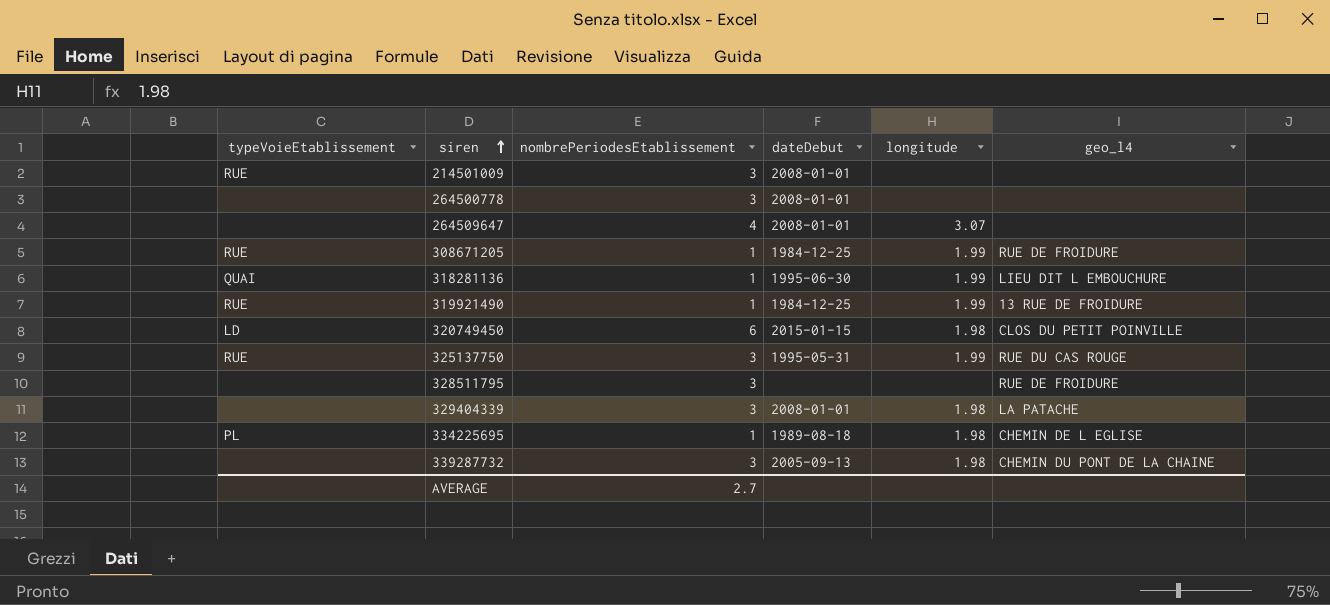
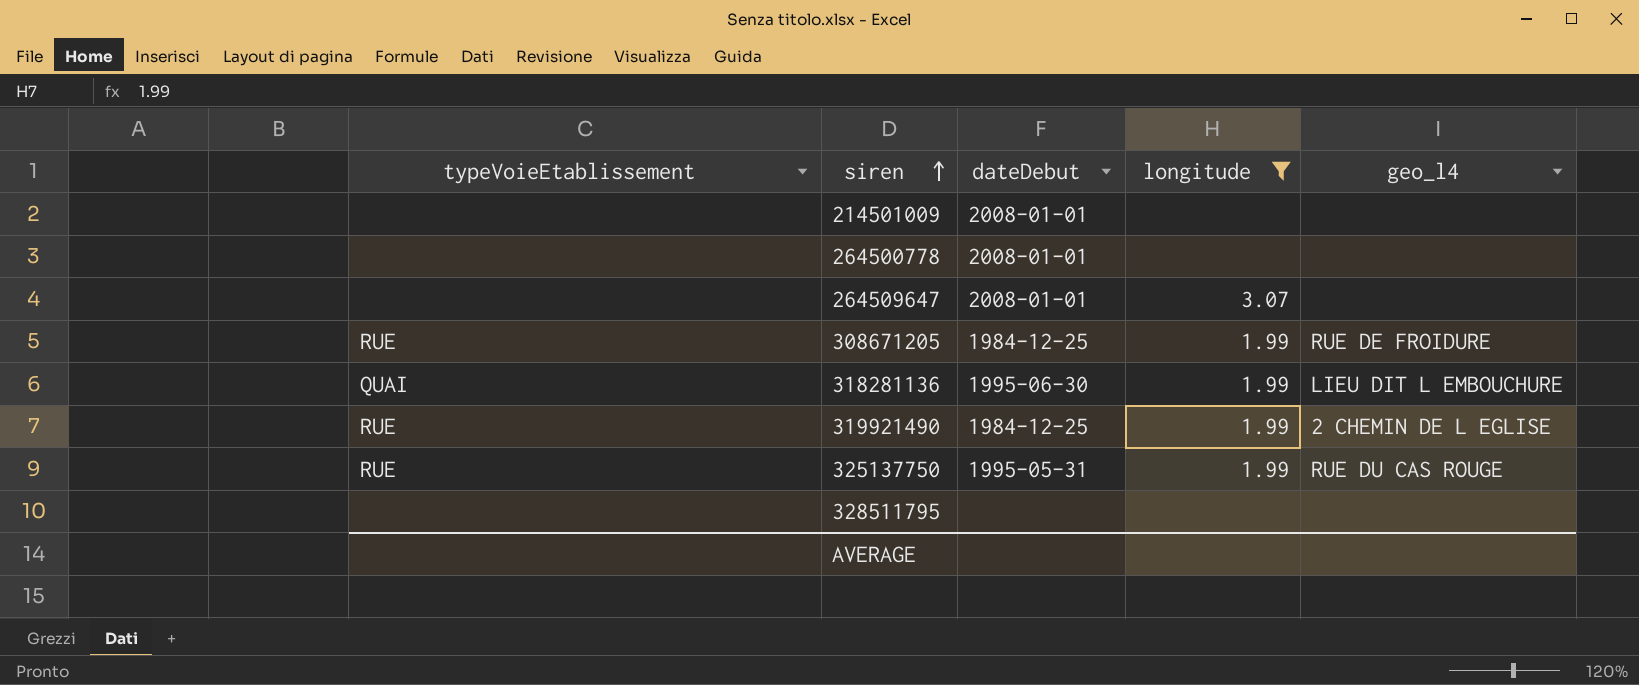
filter: none -> longitude != 1.98
column nombrePeriodesEtablissement | position: 3 -> none
214501009 | typeVoieEtablissement: RUE -> none
319921490 | geo_l4: 13 RUE DE FROIDURE -> 2 CHEMIN DE L EGLISE
328511795 | geo_l4: RUE DE FROIDURE -> none

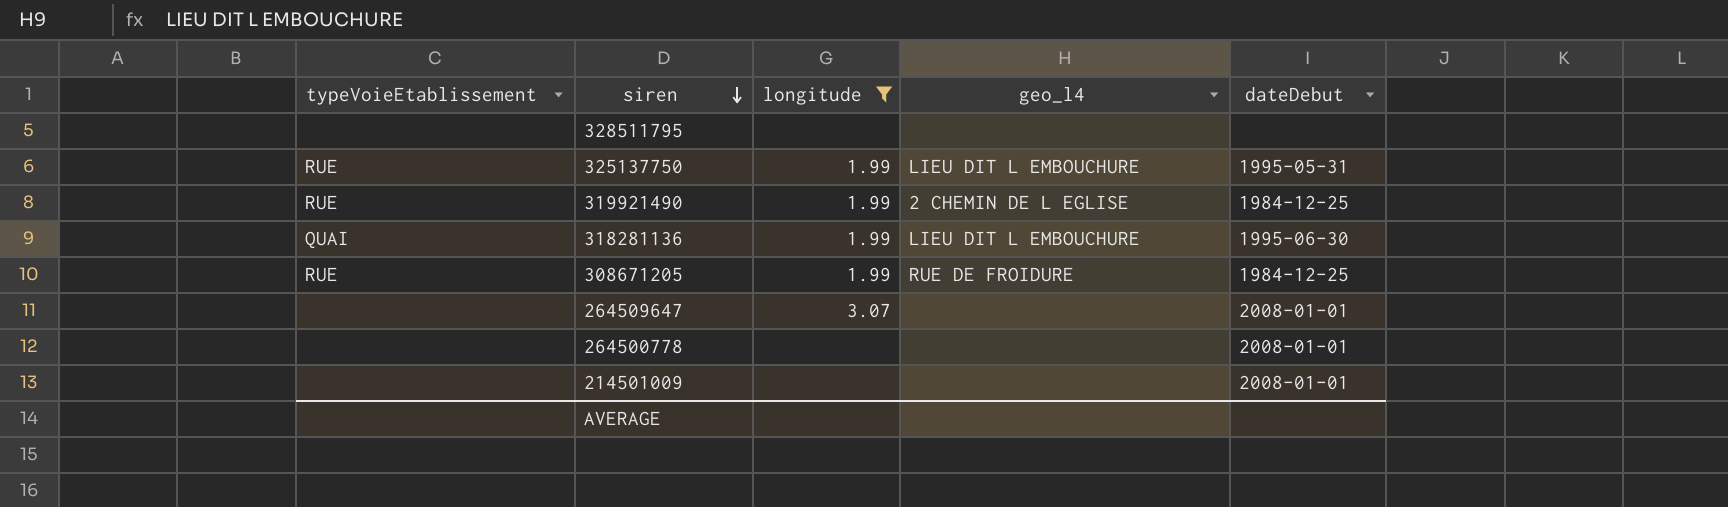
row order: siren ascending -> siren descending
column dateDebut | position: 3 -> 5
325137750 | geo_l4: RUE DU CAS ROUGE -> LIEU DIT L EMBOUCHURE

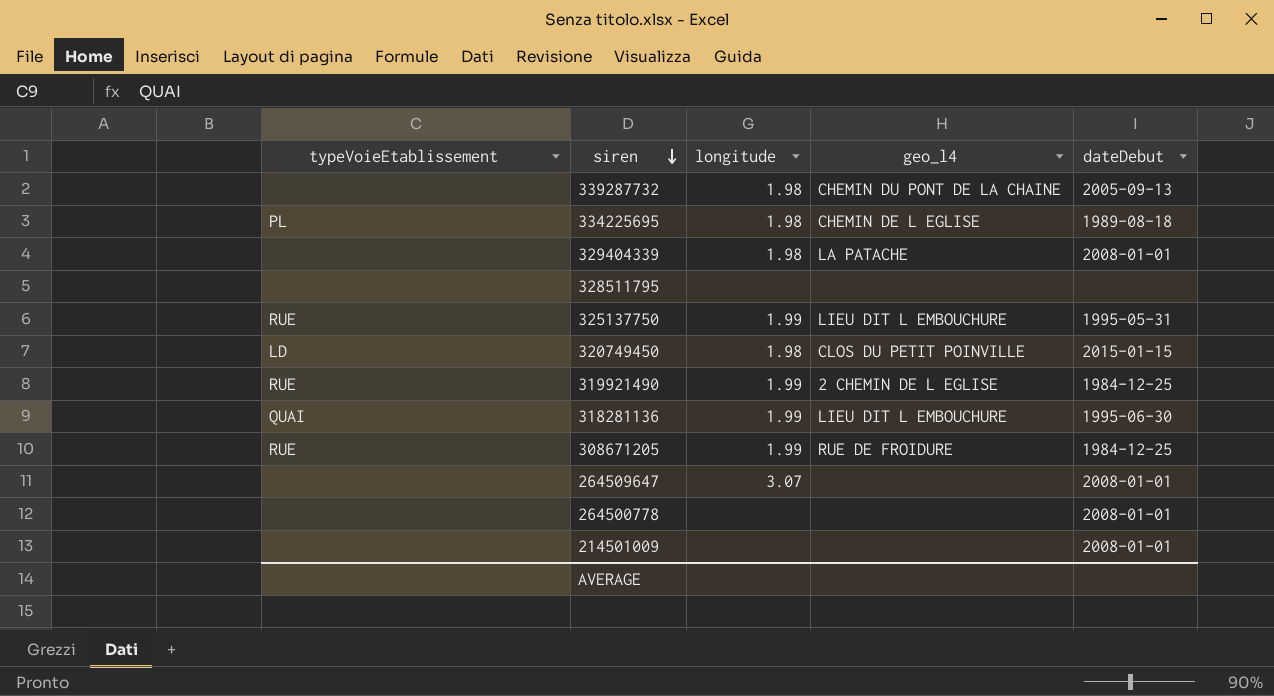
filter: longitude != 1.98 -> none

